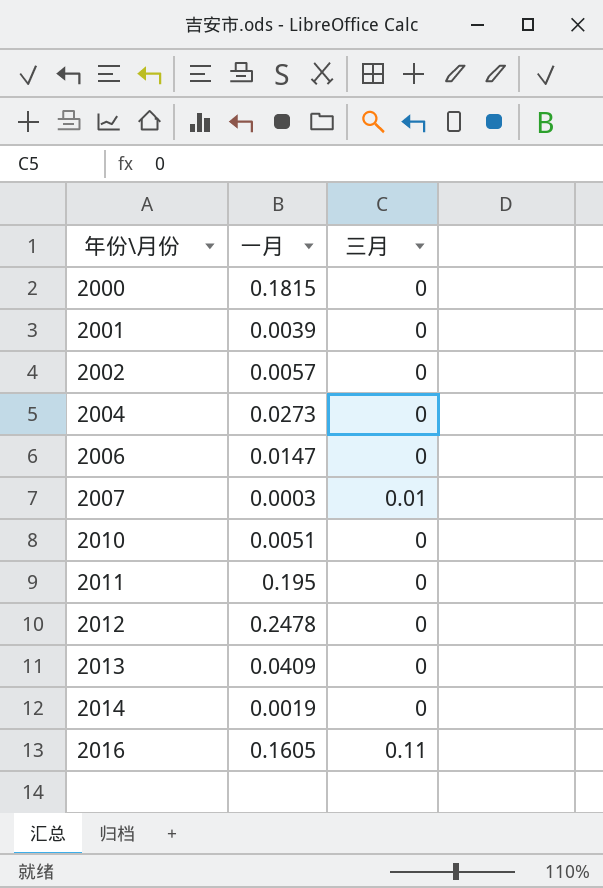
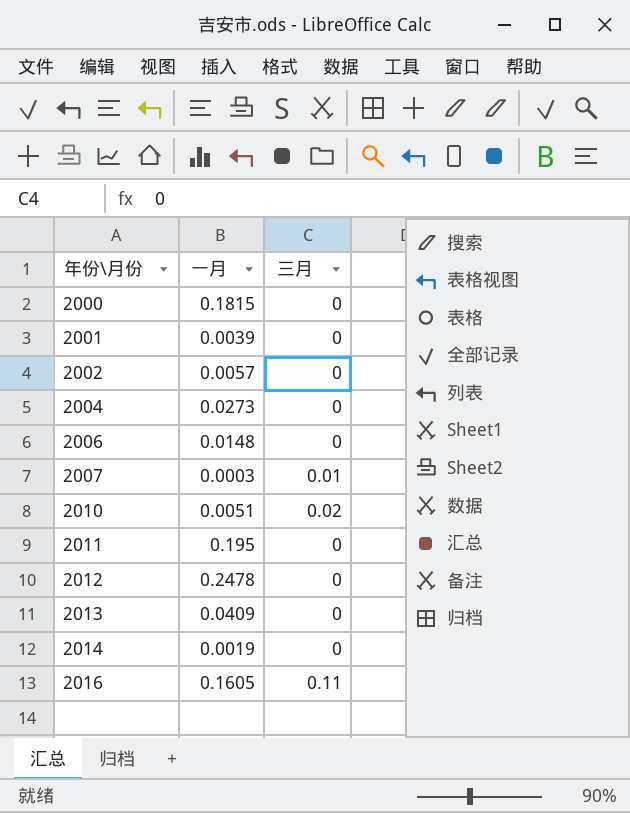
2006 | 一月: 0.0147 -> 0.0148
2010 | 三月: 0 -> 0.02

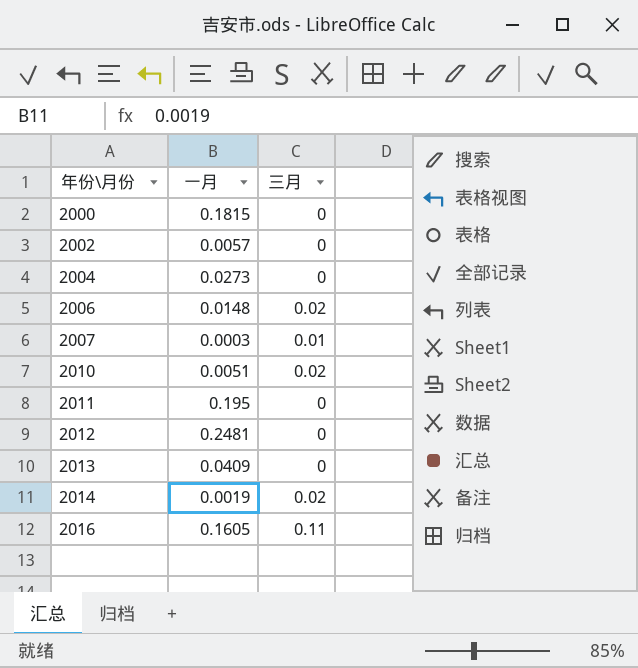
row 2001: 0.0039 | 0 -> none
2006 | 三月: 0 -> 0.02
2012 | 一月: 0.2478 -> 0.2481
2014 | 三月: 0 -> 0.02

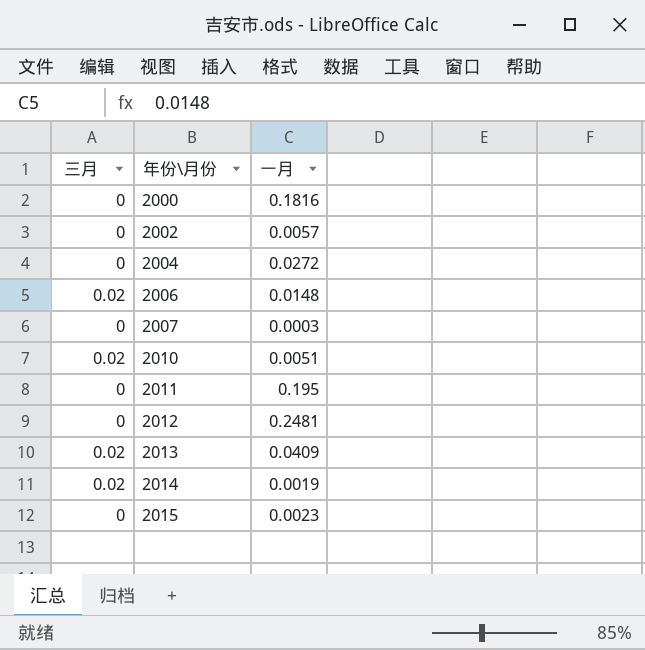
column 三月 | position: 3 -> 1
row 2016: 0.1605 | 0.11 -> none
2000 | 一月: 0.1815 -> 0.1816
2004 | 一月: 0.0273 -> 0.0272
2007 | 三月: 0.01 -> 0
2013 | 三月: 0 -> 0.02
row 2015: none -> 0 | 0.0023

